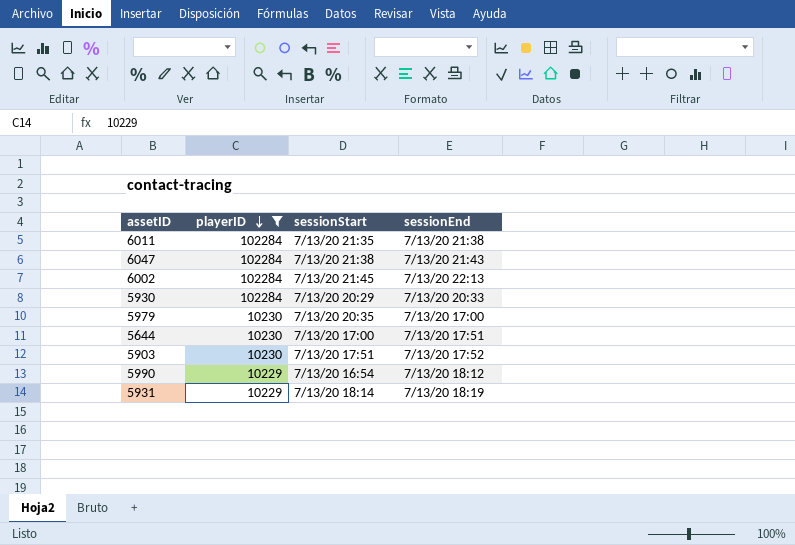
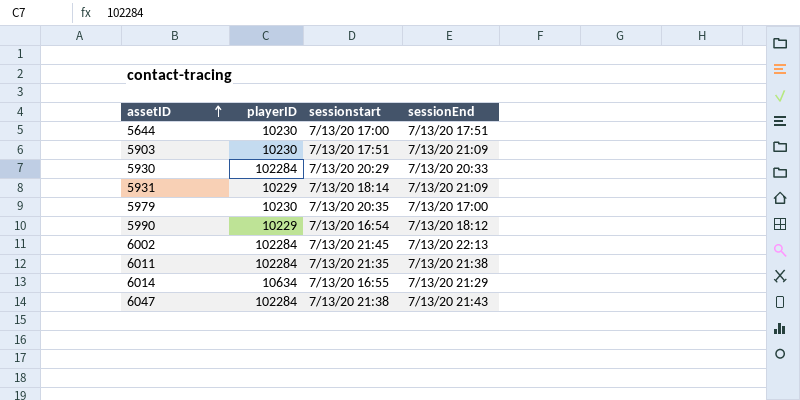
filter: playerID != 10634 -> none
row order: playerID descending -> assetID ascending
column name: sessionStart -> sessionstart
5903 | sessionEnd: 7/13/20 17:52 -> 7/13/20 21:09
5931 | sessionEnd: 7/13/20 18:19 -> 7/13/20 21:09

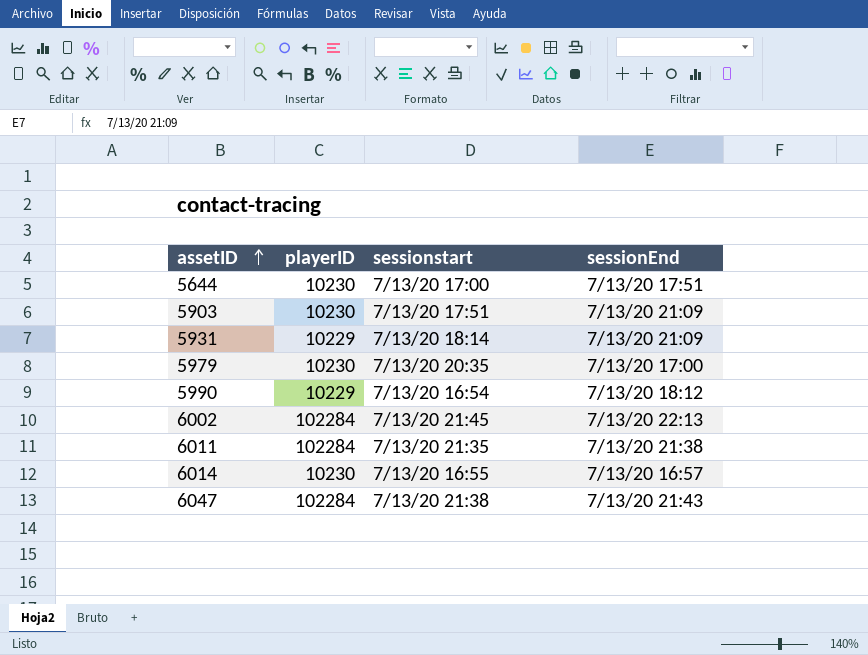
row 5930: 102284 | 7/13/20 20:29 | 7/13/20 20:33 -> none
6014 | playerID: 10634 -> 10230
6014 | sessionEnd: 7/13/20 21:29 -> 7/13/20 16:57

